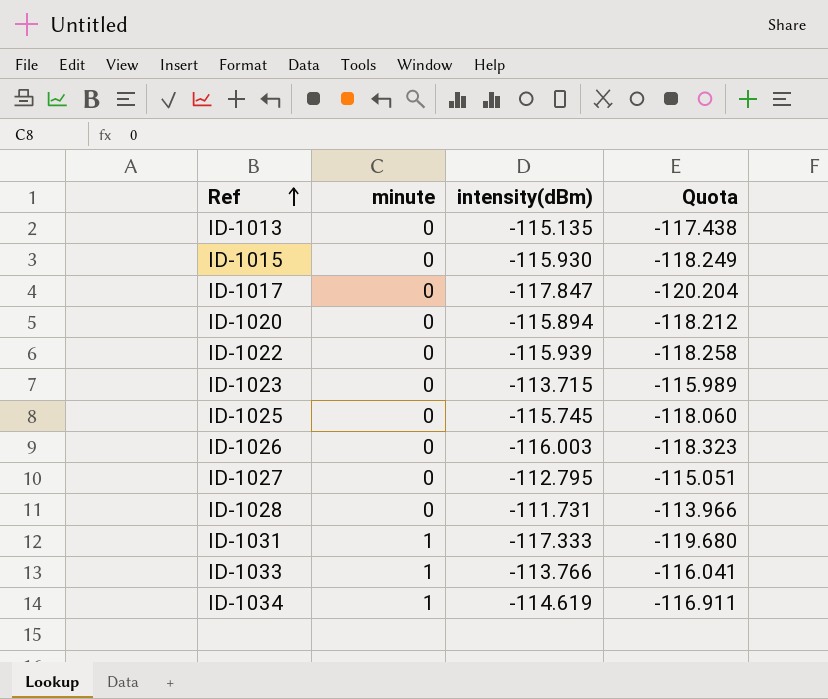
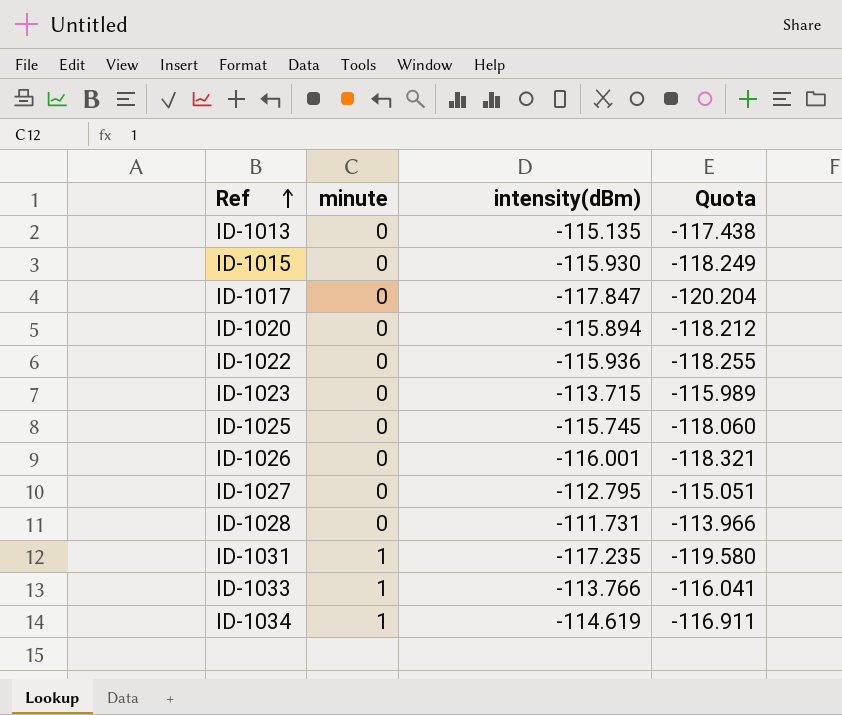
ID-1022 | intensity(dBm): -115.939 -> -115.936
ID-1022 | Quota: -118.258 -> -118.255
ID-1026 | intensity(dBm): -116.003 -> -116.001
ID-1026 | Quota: -118.323 -> -118.321
ID-1031 | intensity(dBm): -117.333 -> -117.235
ID-1031 | Quota: -119.680 -> -119.580

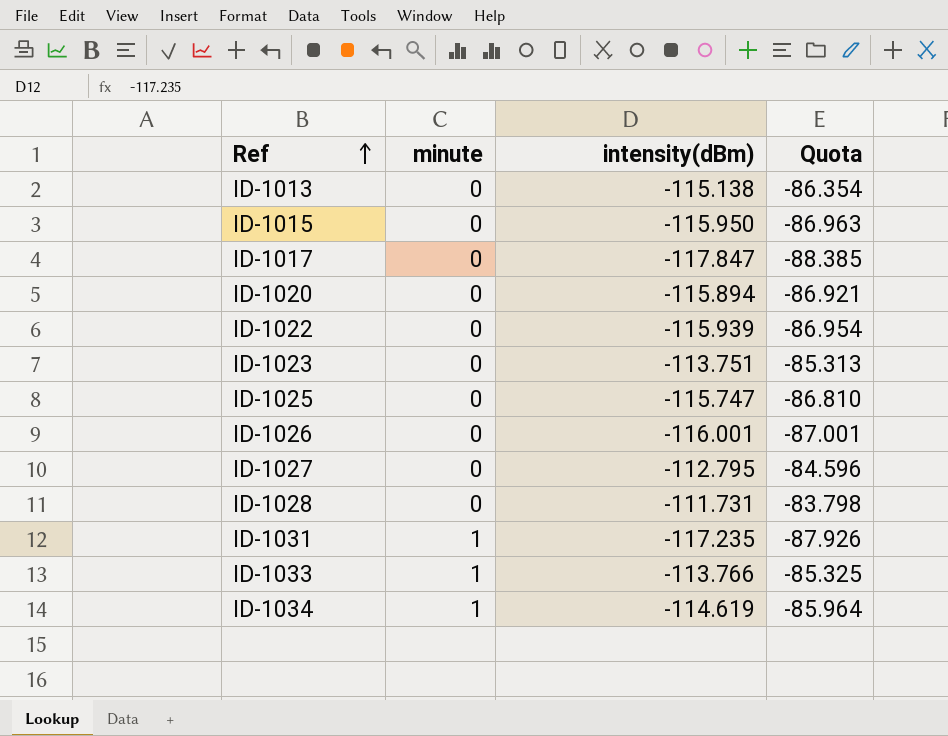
column Quota | formula: [intensity(dBm)] * 1.02 -> [intensity(dBm)] * 0.75
ID-1013 | intensity(dBm): -115.135 -> -115.138
ID-1015 | intensity(dBm): -115.930 -> -115.950
ID-1022 | intensity(dBm): -115.936 -> -115.939
ID-1023 | intensity(dBm): -113.715 -> -113.751
ID-1025 | intensity(dBm): -115.745 -> -115.747

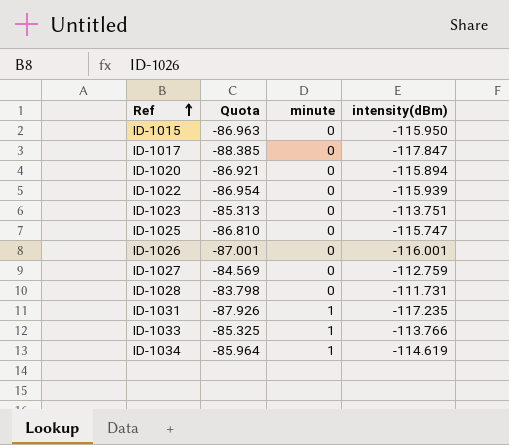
column Quota | position: 4 -> 2
row ID-1013: 0 | -115.138 | -86.354 -> none
ID-1027 | Quota: -84.596 -> -84.569
ID-1027 | intensity(dBm): -112.795 -> -112.759

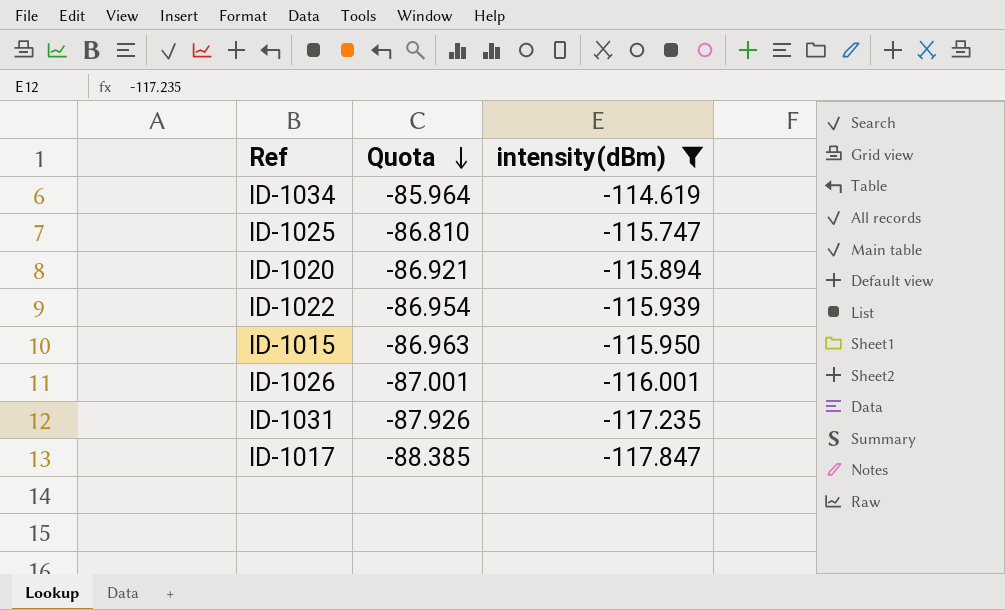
filter: none -> intensity(dBm) <= -114.619
row order: Ref ascending -> Quota descending
column minute | position: 3 -> none

